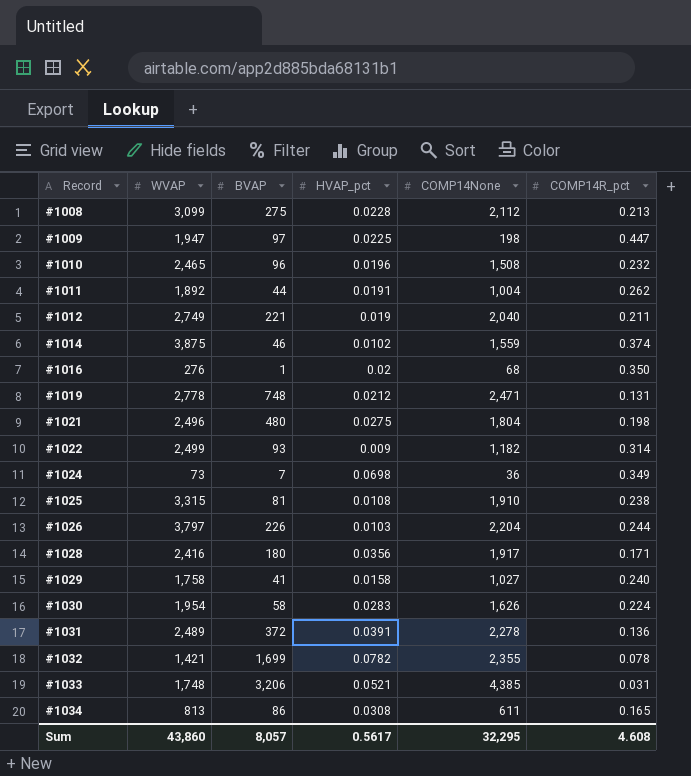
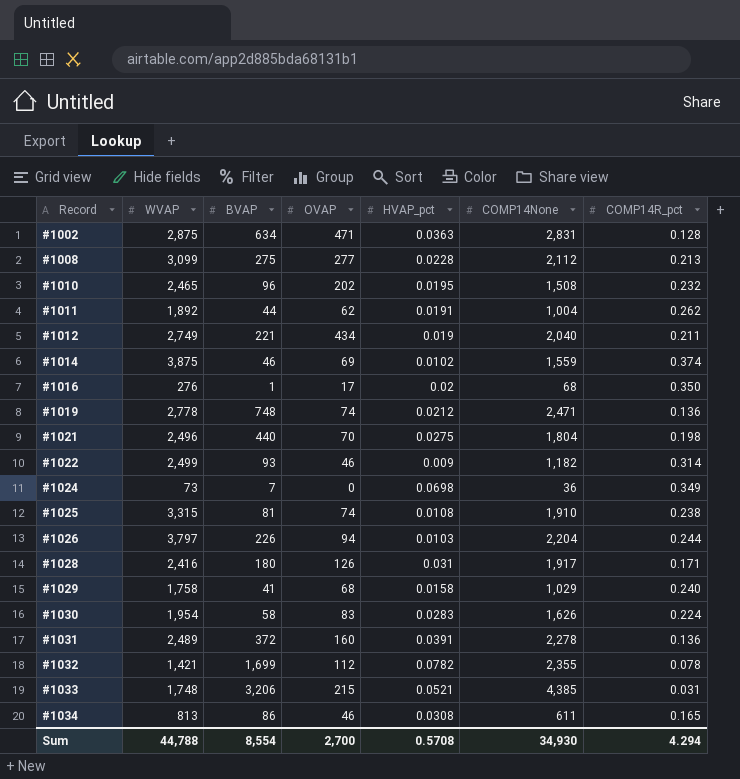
column OVAP | position: none -> 4
row #1009: 1,947 | 97 | 0.0225 | 198 | 0.447 -> none
row #1002: none -> 2,875 | 634 | 471 | 0.0363 | 2,831 | 0.128
#1010 | HVAP_pct: 0.0196 -> 0.0195
#1019 | COMP14R_pct: 0.131 -> 0.136
#1021 | BVAP: 480 -> 440
#1028 | HVAP_pct: 0.0356 -> 0.031
#1029 | COMP14None: 1,027 -> 1,029
Sum | WVAP: 43,860 -> 44,788
Sum | BVAP: 8,057 -> 8,554
Sum | HVAP_pct: 0.5617 -> 0.5708
Sum | COMP14None: 32,295 -> 34,930
Sum | COMP14R_pct: 4.608 -> 4.294

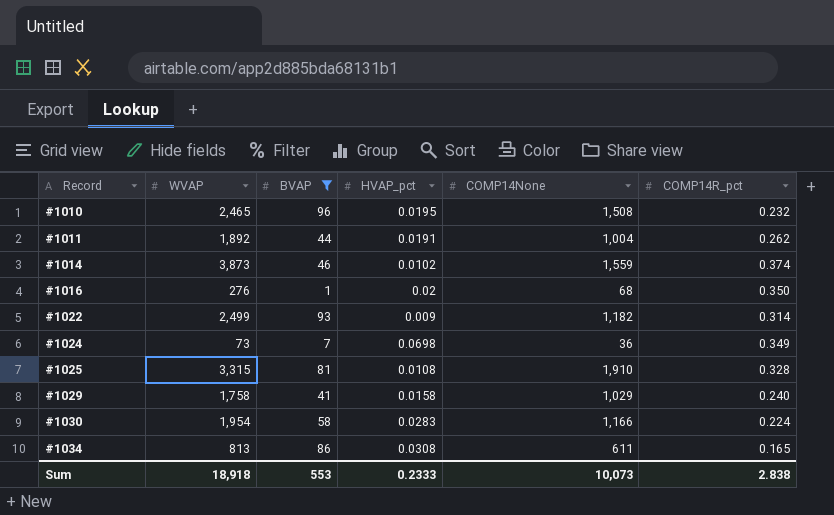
filter: none -> BVAP <= 96
column OVAP | position: 4 -> none
#1014 | WVAP: 3,875 -> 3,873
#1025 | COMP14R_pct: 0.238 -> 0.328
#1030 | COMP14None: 1,626 -> 1,166
Sum | WVAP: 44,788 -> 18,918
Sum | BVAP: 8,554 -> 553
Sum | HVAP_pct: 0.5708 -> 0.2333
Sum | COMP14None: 34,930 -> 10,073
Sum | COMP14R_pct: 4.294 -> 2.838

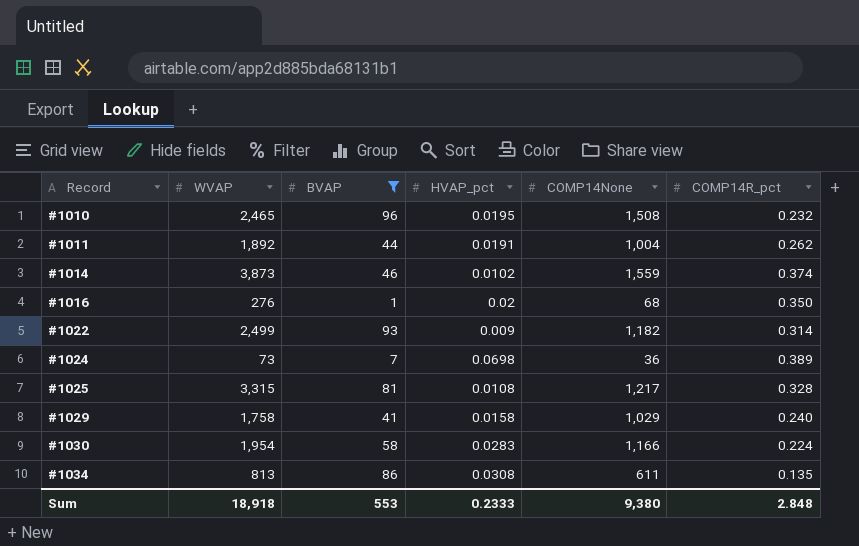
#1024 | COMP14R_pct: 0.349 -> 0.389
#1025 | COMP14None: 1,910 -> 1,217
#1034 | COMP14R_pct: 0.165 -> 0.135
Sum | COMP14None: 10,073 -> 9,380
Sum | COMP14R_pct: 2.838 -> 2.848

